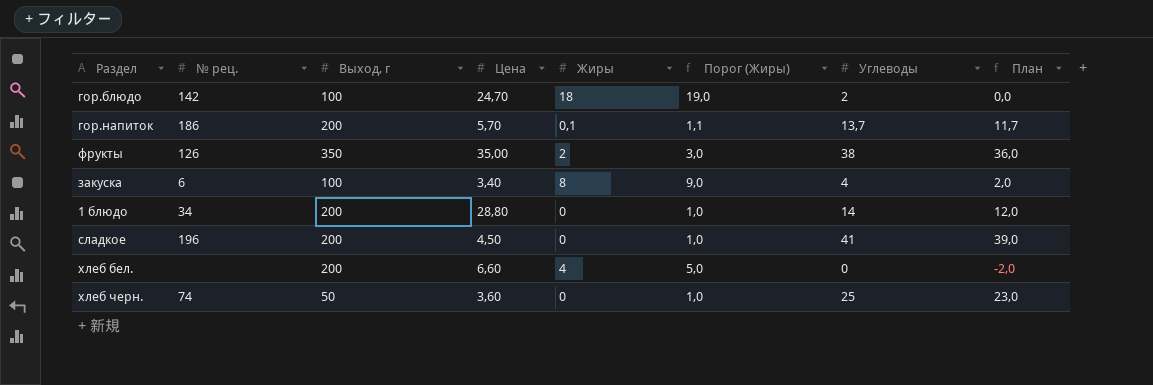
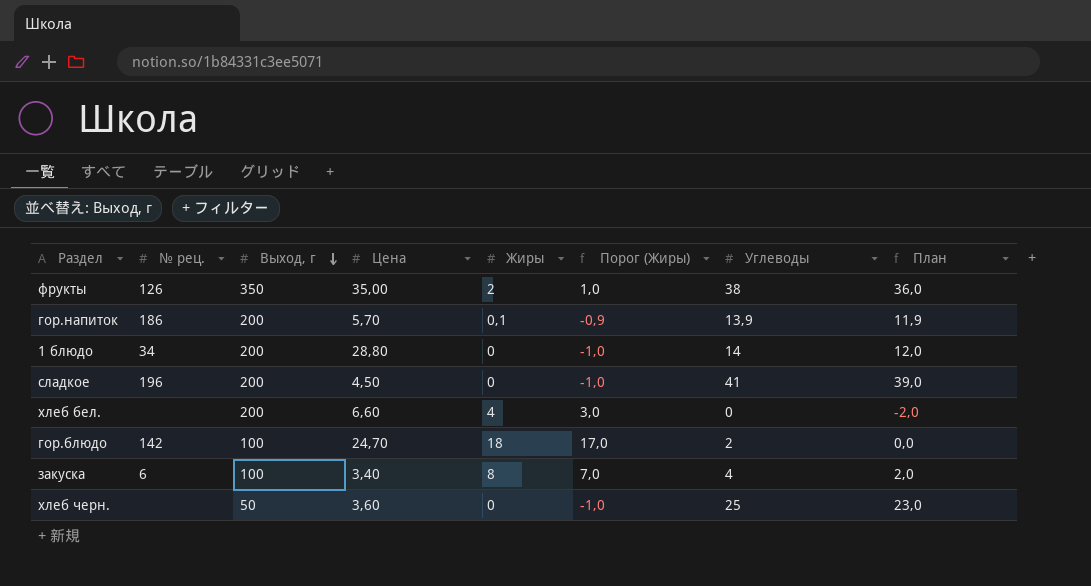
row order: none -> Выход, г descending
column Порог (Жиры) | formula: [Жиры] + 1 -> [Жиры] - 1
гор.напиток | Углеводы: 13,7 -> 13,9
гор.напиток | План: 11,7 -> 11,9
хлеб черн. | № рец.: 74 -> none

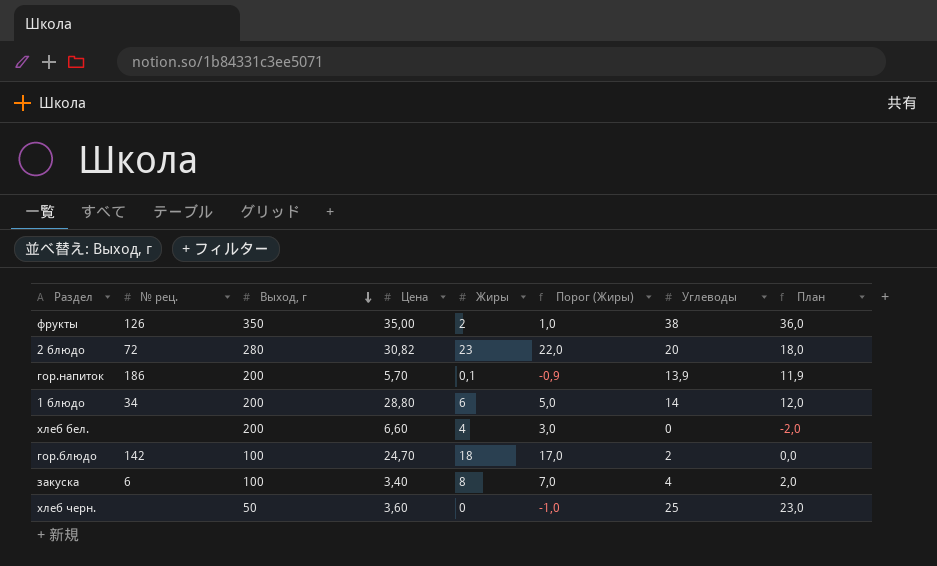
row сладкое: 196 | 200 | 4,50 | 0 | -1,0 | 41 | 39,0 -> none
row 2 блюдо: none -> 72 | 280 | 30,82 | 23 | 22,0 | 20 | 18,0
1 блюдо | Жиры: 0 -> 6
1 блюдо | Порог (Жиры): -1,0 -> 5,0

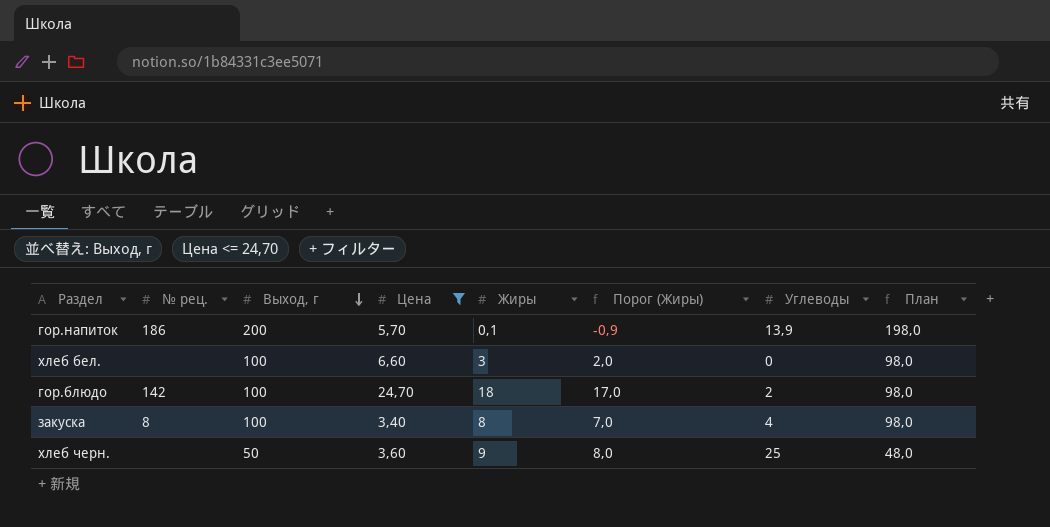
filter: none -> Цена <= 24,70
column План | formula: [Углеводы] - 2 -> [Выход, г] - 2
хлеб бел. | Выход, г: 200 -> 100
хлеб бел. | Жиры: 4 -> 3
хлеб бел. | Порог (Жиры): 3,0 -> 2,0
закуска | № рец.: 6 -> 8
хлеб черн. | Жиры: 0 -> 9
хлеб черн. | Порог (Жиры): -1,0 -> 8,0

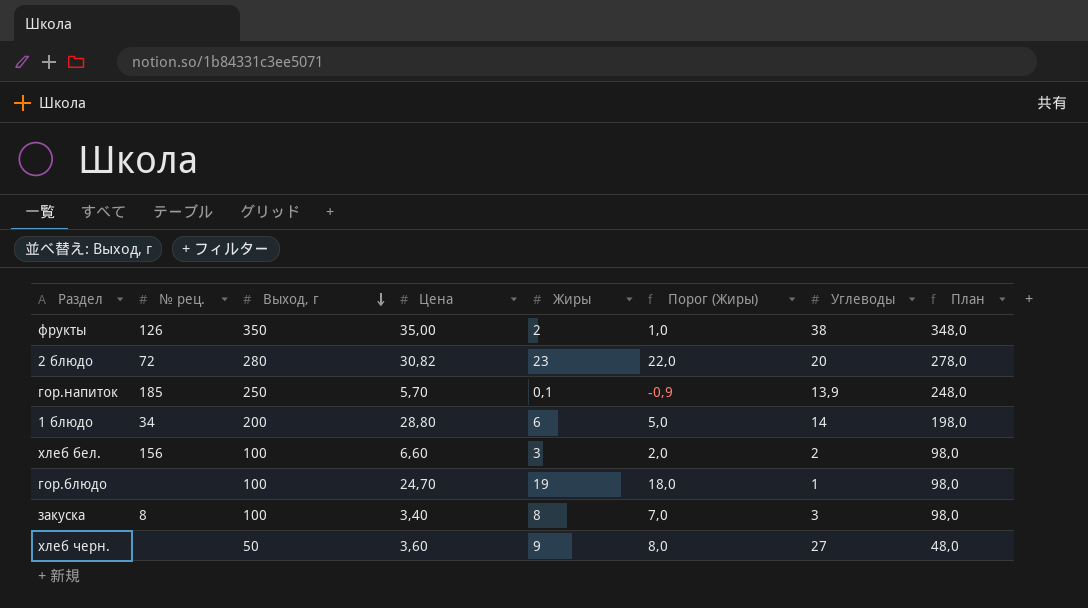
filter: Цена <= 24,70 -> none
гор.напиток | № рец.: 186 -> 185
гор.напиток | Выход, г: 200 -> 250
гор.напиток | План: 198,0 -> 248,0
хлеб бел. | № рец.: none -> 156
хлеб бел. | Углеводы: 0 -> 2
гор.блюдо | № рец.: 142 -> none
гор.блюдо | Жиры: 18 -> 19
гор.блюдо | Порог (Жиры): 17,0 -> 18,0
гор.блюдо | Углеводы: 2 -> 1
закуска | Углеводы: 4 -> 3
хлеб черн. | Углеводы: 25 -> 27

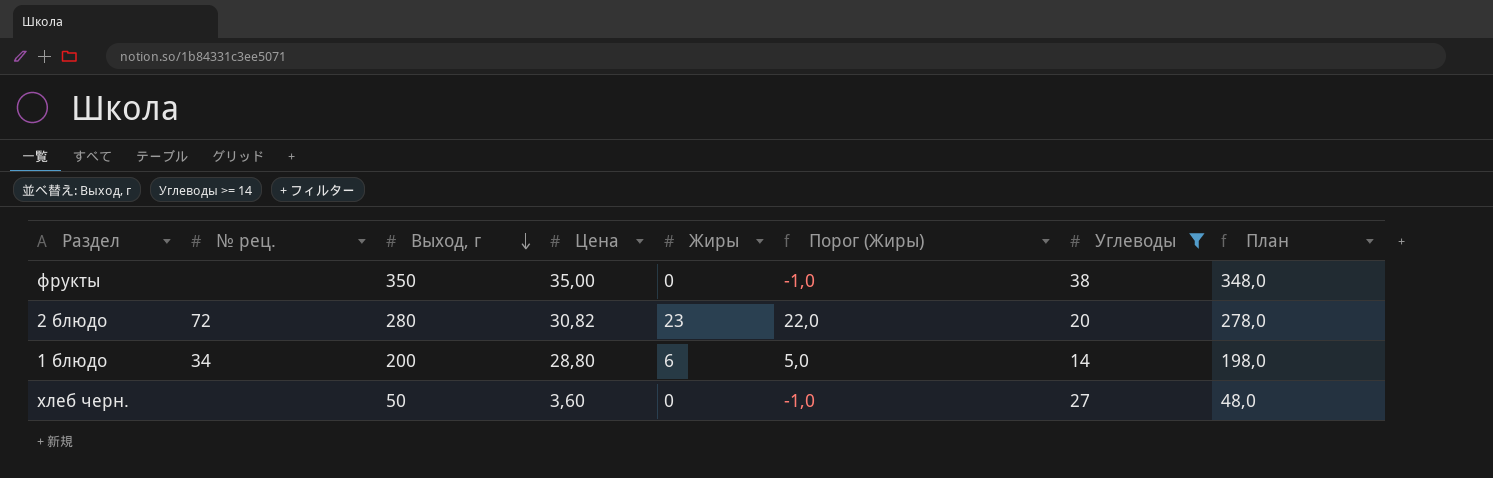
filter: none -> Углеводы >= 14
фрукты | № рец.: 126 -> none
фрукты | Жиры: 2 -> 0
фрукты | Порог (Жиры): 1,0 -> -1,0
хлеб черн. | Жиры: 9 -> 0
хлеб черн. | Порог (Жиры): 8,0 -> -1,0

